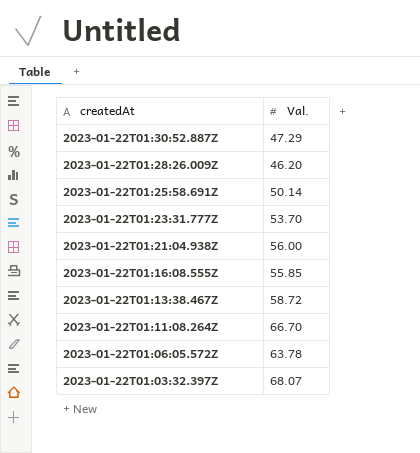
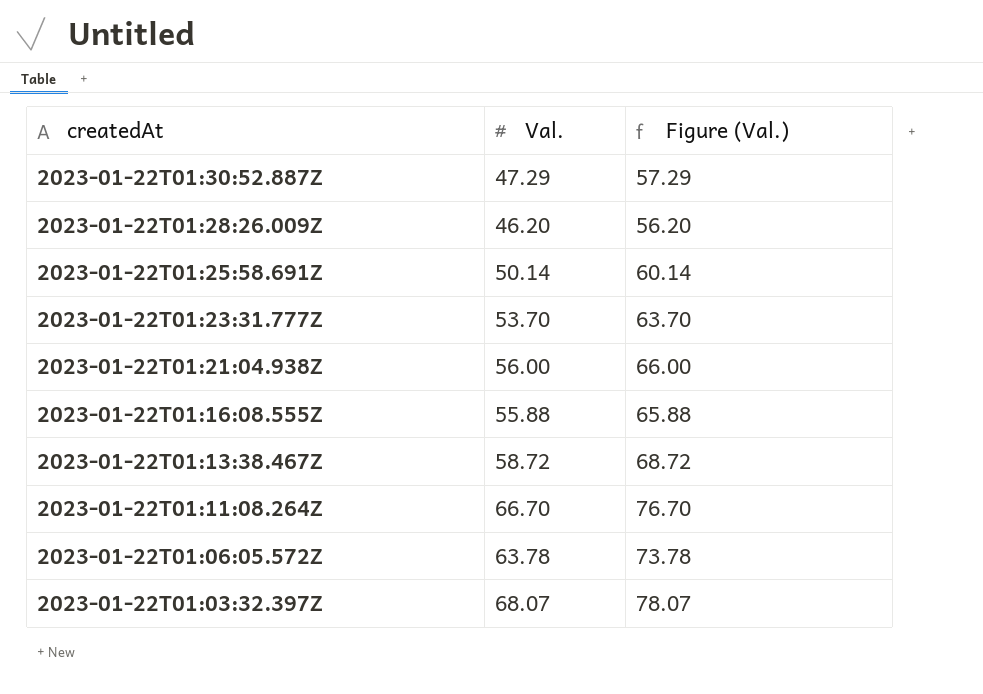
column Figure (Val.) | formula: none -> [Val.] + 10
2023-01-22T01:16:08.555Z | Val.: 55.85 -> 55.88

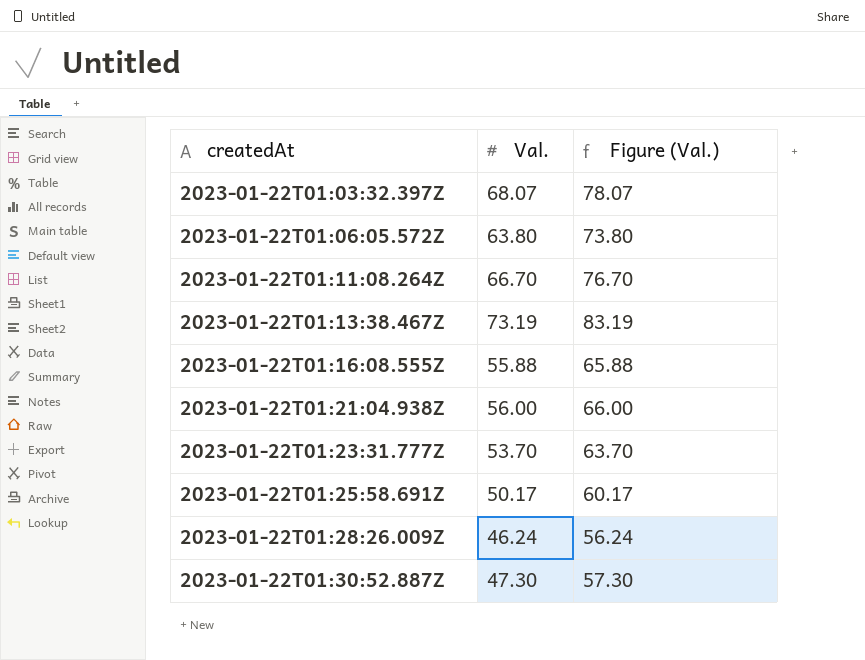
row order: createdAt descending -> createdAt ascending
2023-01-22T01:06:05.572Z | Val.: 63.78 -> 63.80
2023-01-22T01:06:05.572Z | Figure (Val.): 73.78 -> 73.80
2023-01-22T01:13:38.467Z | Val.: 58.72 -> 73.19
2023-01-22T01:13:38.467Z | Figure (Val.): 68.72 -> 83.19
2023-01-22T01:25:58.691Z | Val.: 50.14 -> 50.17
2023-01-22T01:25:58.691Z | Figure (Val.): 60.14 -> 60.17
2023-01-22T01:28:26.009Z | Val.: 46.20 -> 46.24
2023-01-22T01:28:26.009Z | Figure (Val.): 56.20 -> 56.24
2023-01-22T01:30:52.887Z | Val.: 47.29 -> 47.30
2023-01-22T01:30:52.887Z | Figure (Val.): 57.29 -> 57.30

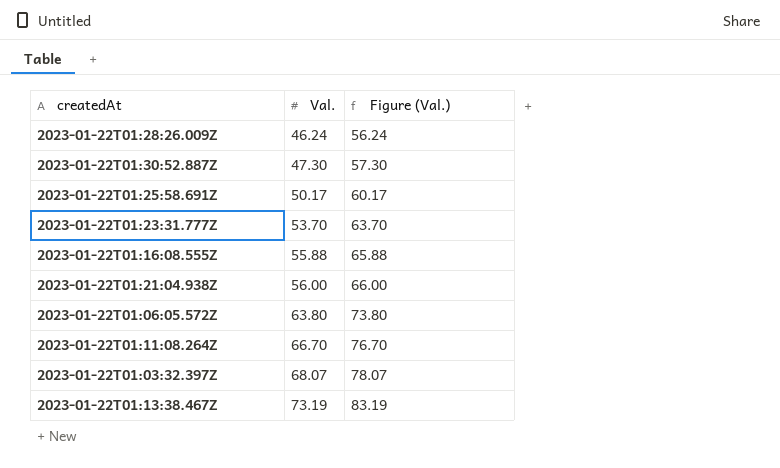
row order: createdAt ascending -> Val. ascending

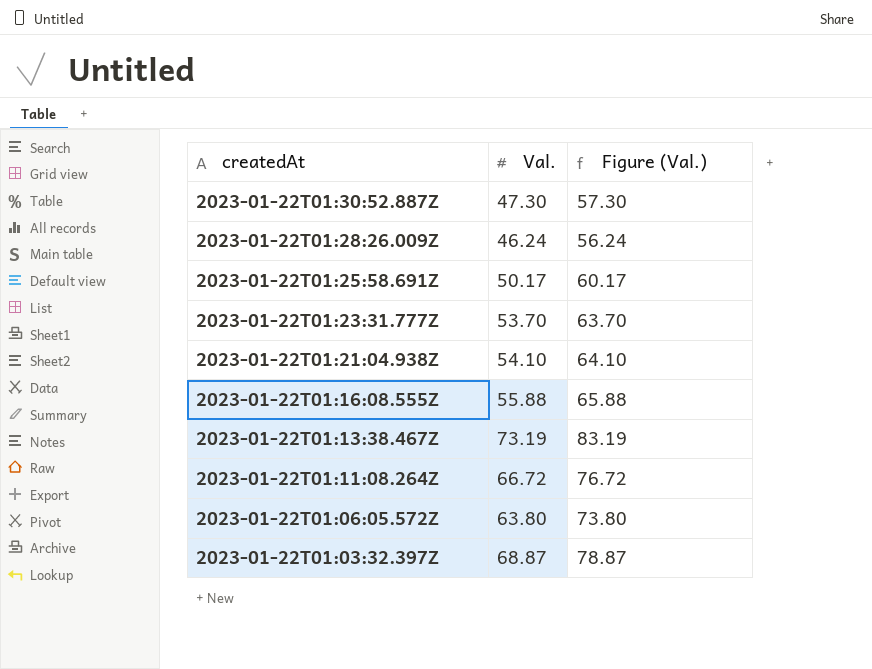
row order: Val. ascending -> createdAt descending
2023-01-22T01:21:04.938Z | Val.: 56.00 -> 54.10
2023-01-22T01:21:04.938Z | Figure (Val.): 66.00 -> 64.10
2023-01-22T01:11:08.264Z | Val.: 66.70 -> 66.72
2023-01-22T01:11:08.264Z | Figure (Val.): 76.70 -> 76.72
2023-01-22T01:03:32.397Z | Val.: 68.07 -> 68.87
2023-01-22T01:03:32.397Z | Figure (Val.): 78.07 -> 78.87

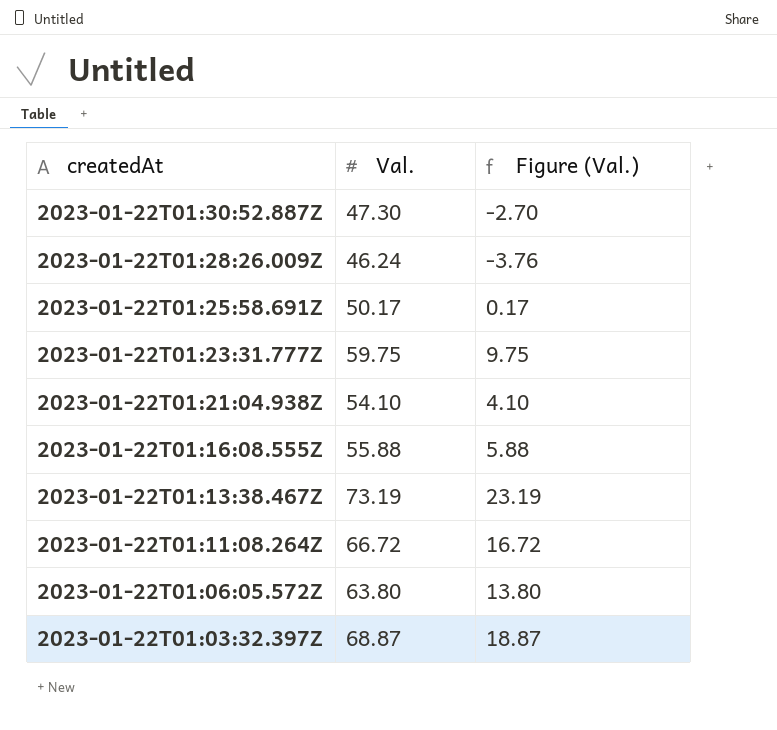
column Figure (Val.) | formula: [Val.] + 10 -> [Val.] - 50
2023-01-22T01:23:31.777Z | Val.: 53.70 -> 59.75

